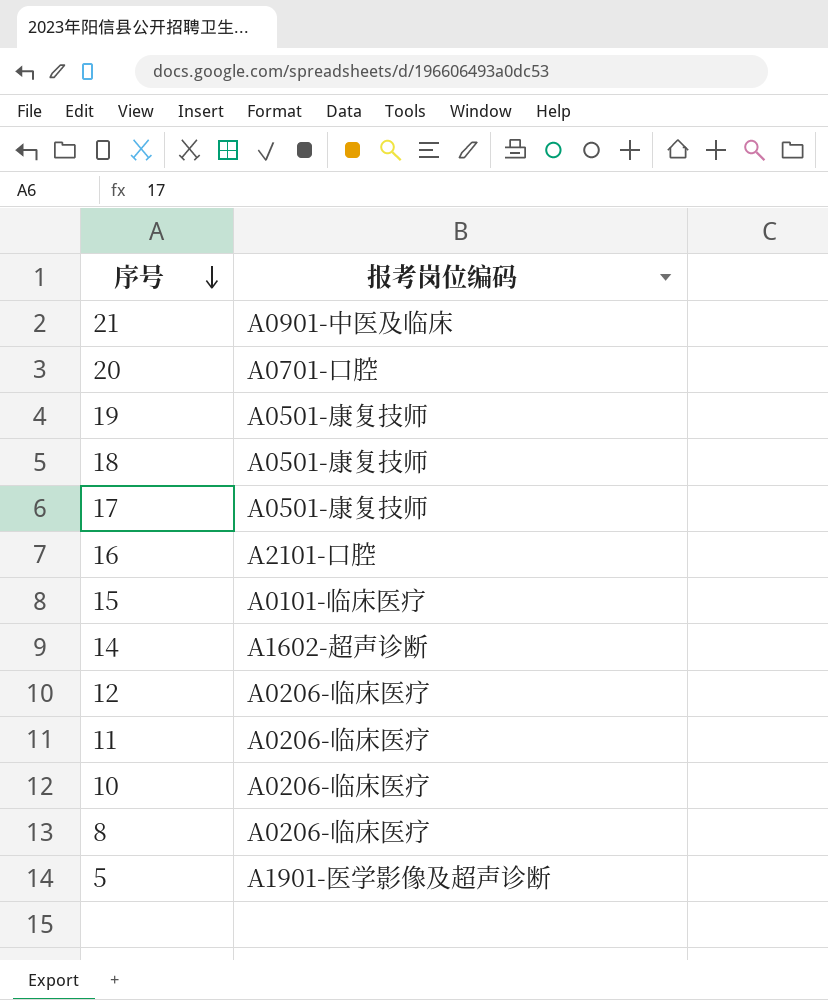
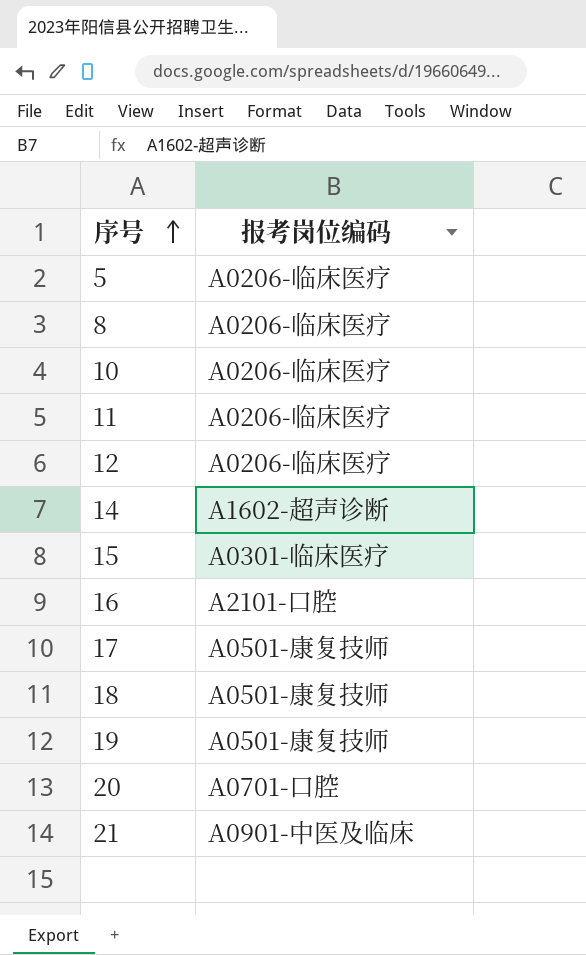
row order: 序号 descending -> 序号 ascending
5 | 报考岗位编码: A1901-医学影像及超声诊断 -> A0206-临床医疗
15 | 报考岗位编码: A0101-临床医疗 -> A0301-临床医疗

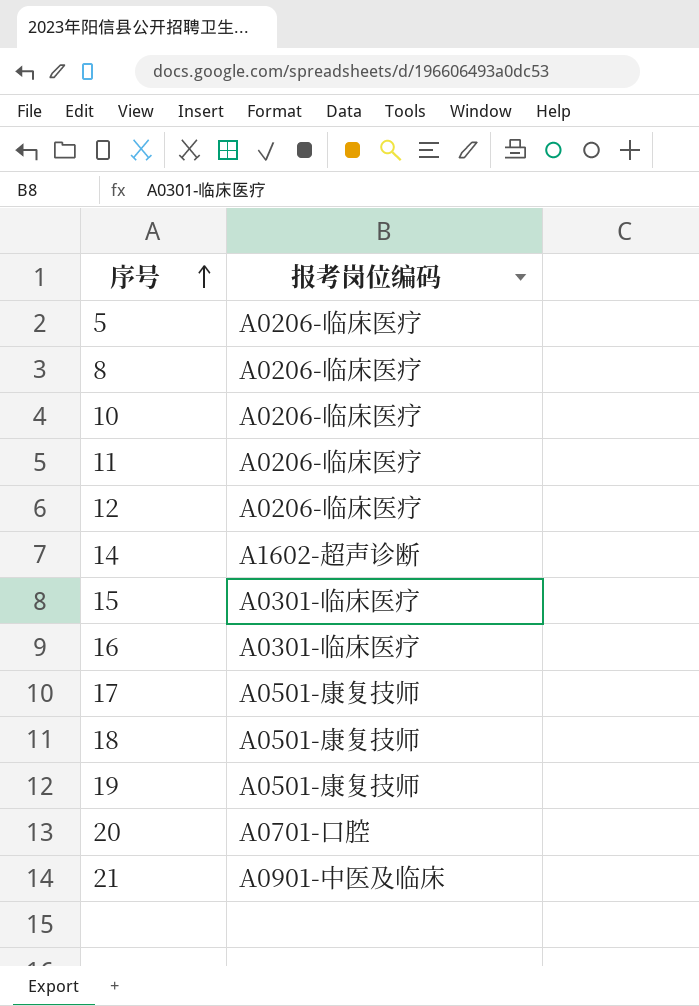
16 | 报考岗位编码: A2101-口腔 -> A0301-临床医疗

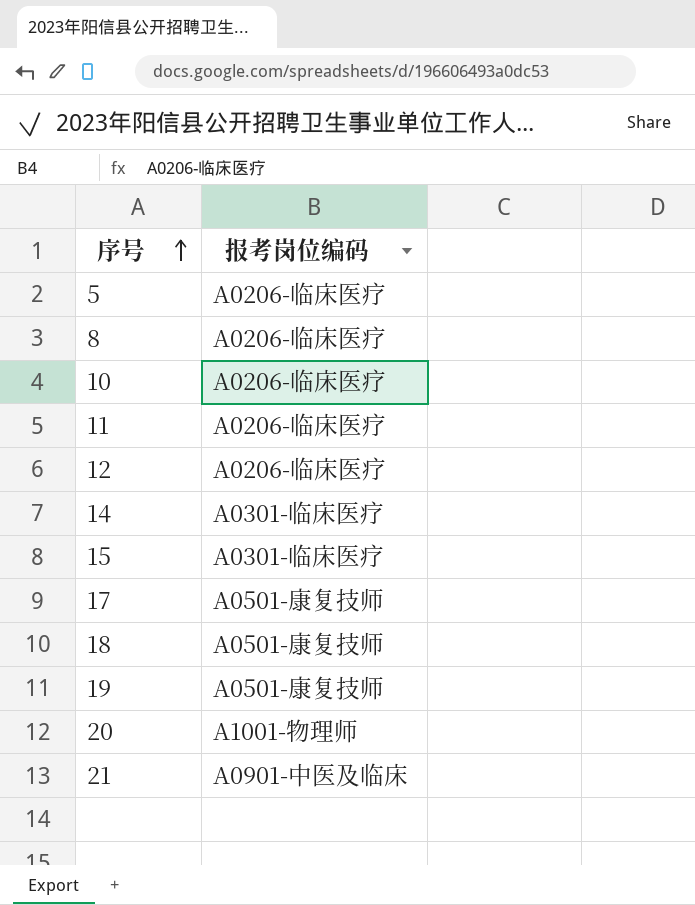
row 16: A0301-临床医疗 -> none
14 | 报考岗位编码: A1602-超声诊断 -> A0301-临床医疗
20 | 报考岗位编码: A0701-口腔 -> A1001-物理师

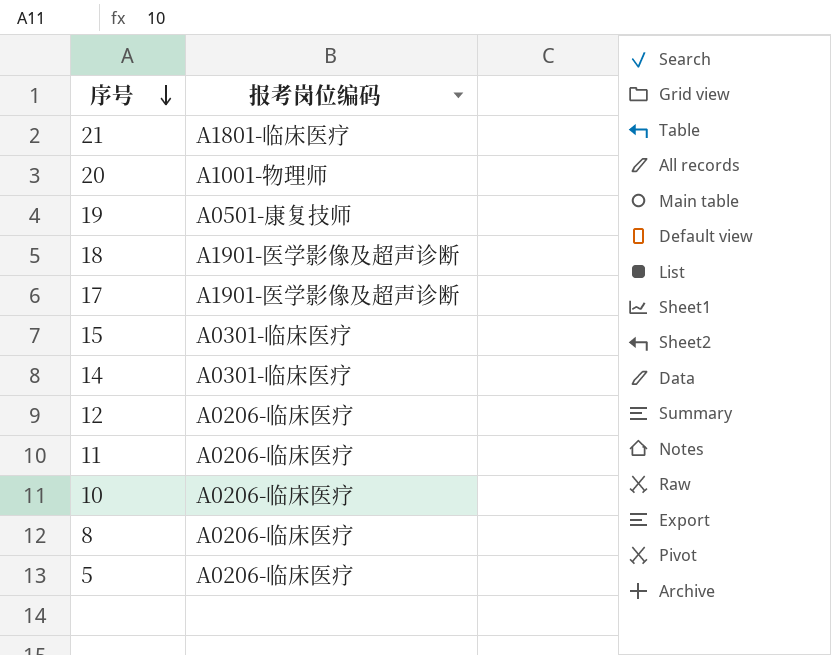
row order: 序号 ascending -> 序号 descending
21 | 报考岗位编码: A0901-中医及临床 -> A1801-临床医疗
18 | 报考岗位编码: A0501-康复技师 -> A1901-医学影像及超声诊断
17 | 报考岗位编码: A0501-康复技师 -> A1901-医学影像及超声诊断

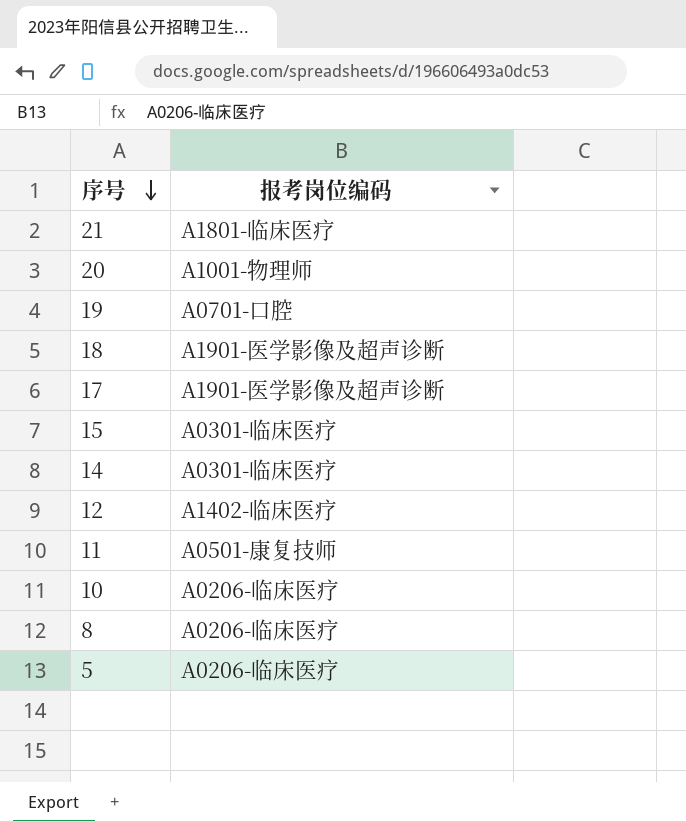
19 | 报考岗位编码: A0501-康复技师 -> A0701-口腔
12 | 报考岗位编码: A0206-临床医疗 -> A1402-临床医疗
11 | 报考岗位编码: A0206-临床医疗 -> A0501-康复技师

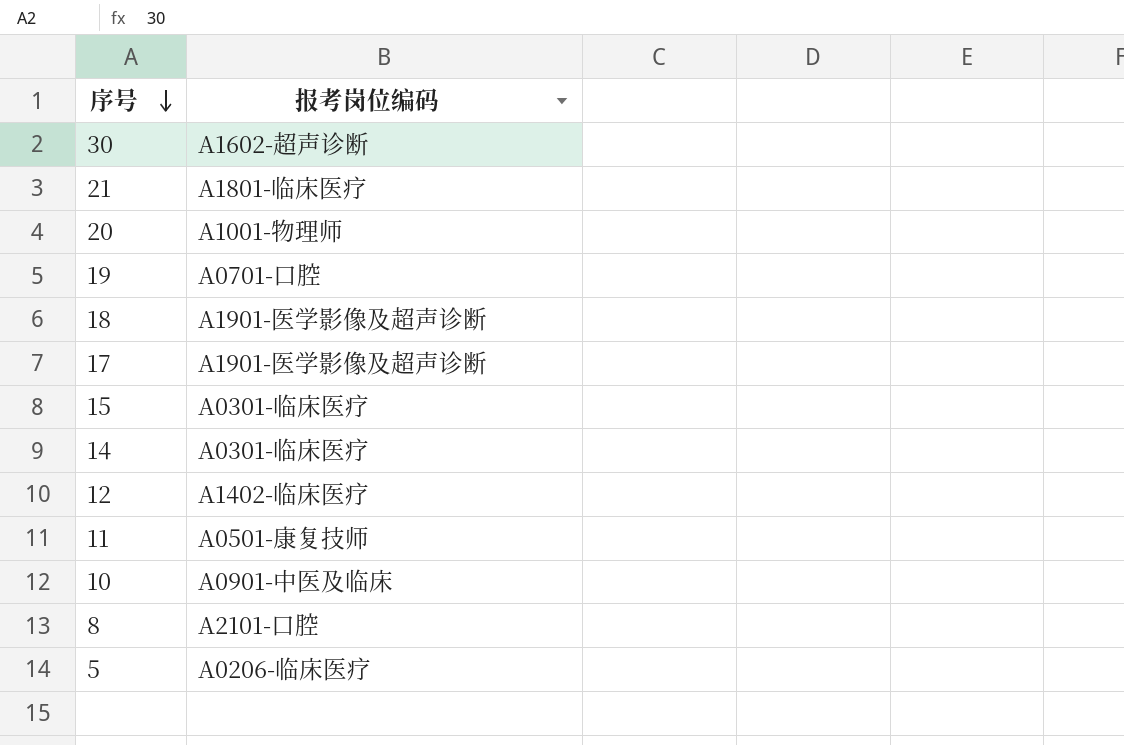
row 30: none -> A1602-超声诊断
10 | 报考岗位编码: A0206-临床医疗 -> A0901-中医及临床
8 | 报考岗位编码: A0206-临床医疗 -> A2101-口腔

